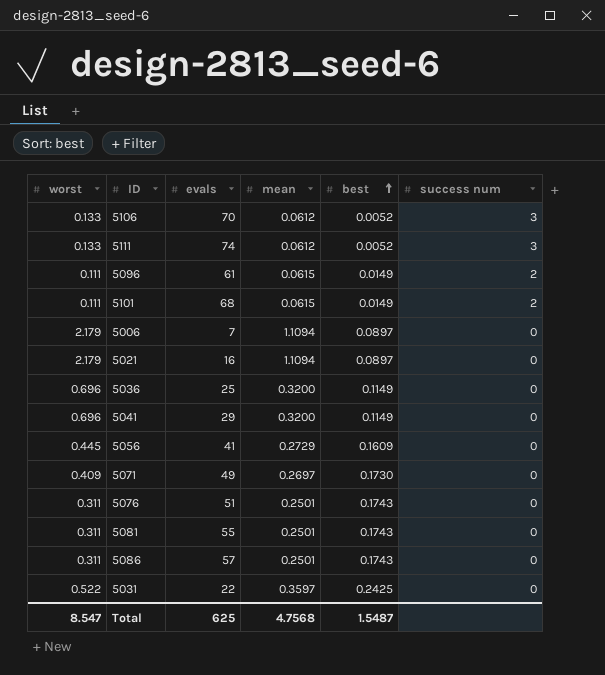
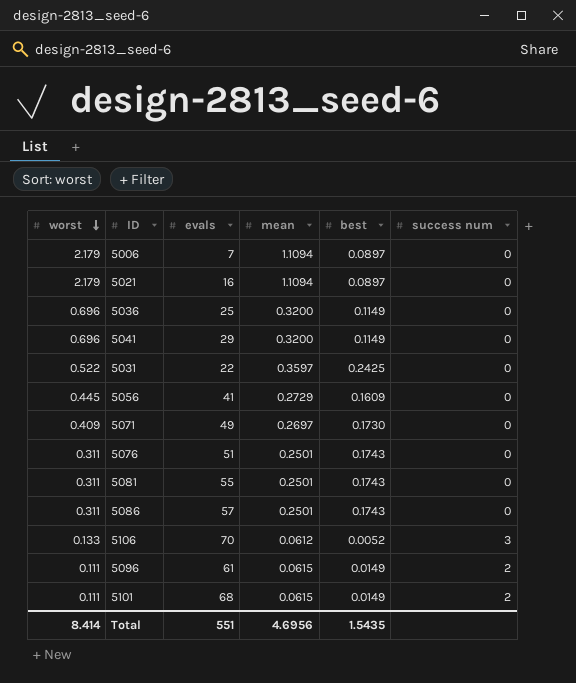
row order: best ascending -> worst descending
row 5111: 0.133 | 74 | 0.0612 | 0.0052 | 3 -> none
Total | worst: 8.547 -> 8.414
Total | evals: 625 -> 551
Total | mean: 4.7568 -> 4.6956
Total | best: 1.5487 -> 1.5435

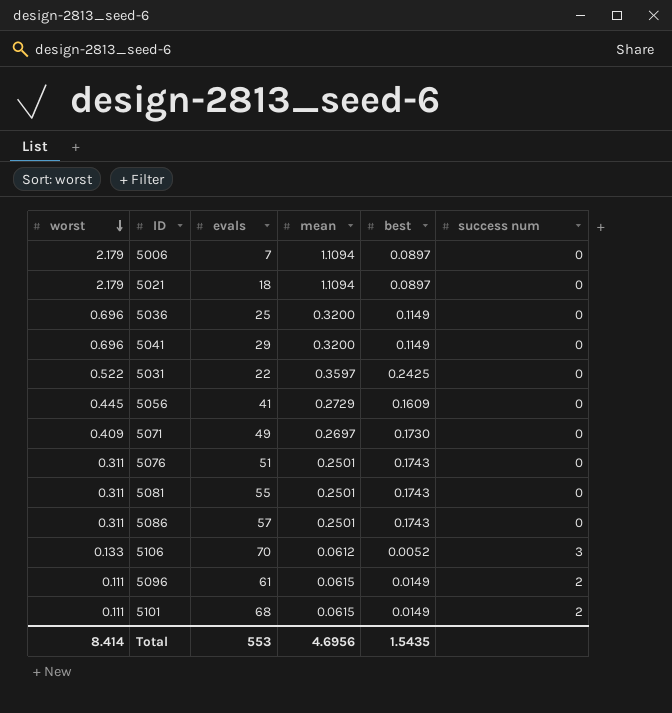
5021 | evals: 16 -> 18
Total | evals: 551 -> 553

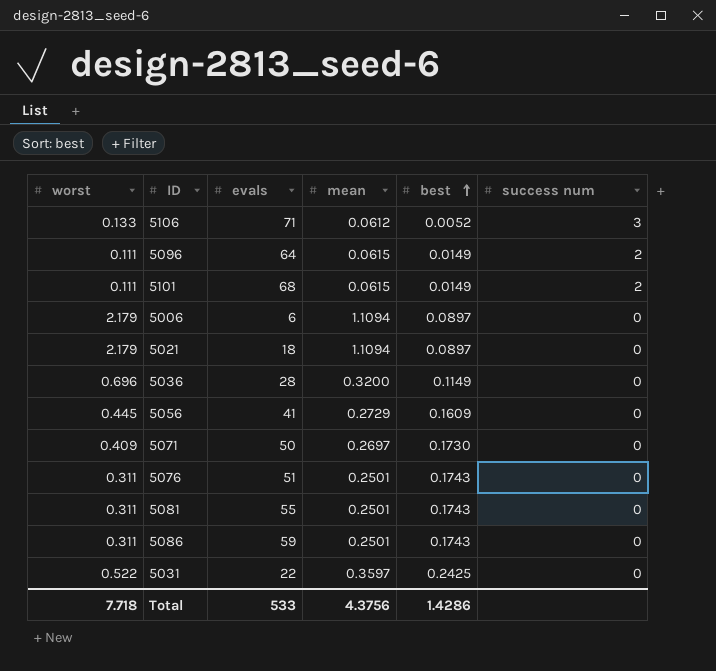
row order: worst descending -> best ascending
row 5041: 0.696 | 29 | 0.3200 | 0.1149 | 0 -> none
5106 | evals: 70 -> 71
5096 | evals: 61 -> 64
5006 | evals: 7 -> 6
5036 | evals: 25 -> 28
5071 | evals: 49 -> 50
5086 | evals: 57 -> 59
Total | worst: 8.414 -> 7.718
Total | evals: 553 -> 533
Total | mean: 4.6956 -> 4.3756
Total | best: 1.5435 -> 1.4286

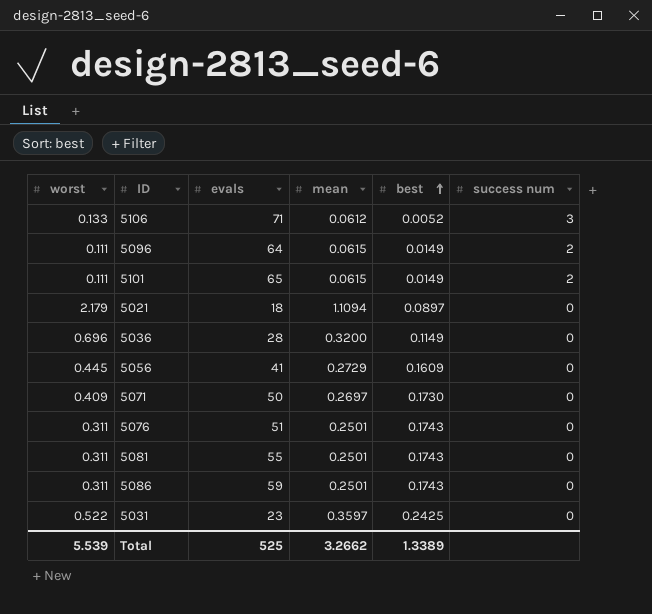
row 5006: 2.179 | 6 | 1.1094 | 0.0897 | 0 -> none
5101 | evals: 68 -> 65
5031 | evals: 22 -> 23
Total | worst: 7.718 -> 5.539
Total | evals: 533 -> 525
Total | mean: 4.3756 -> 3.2662
Total | best: 1.4286 -> 1.3389

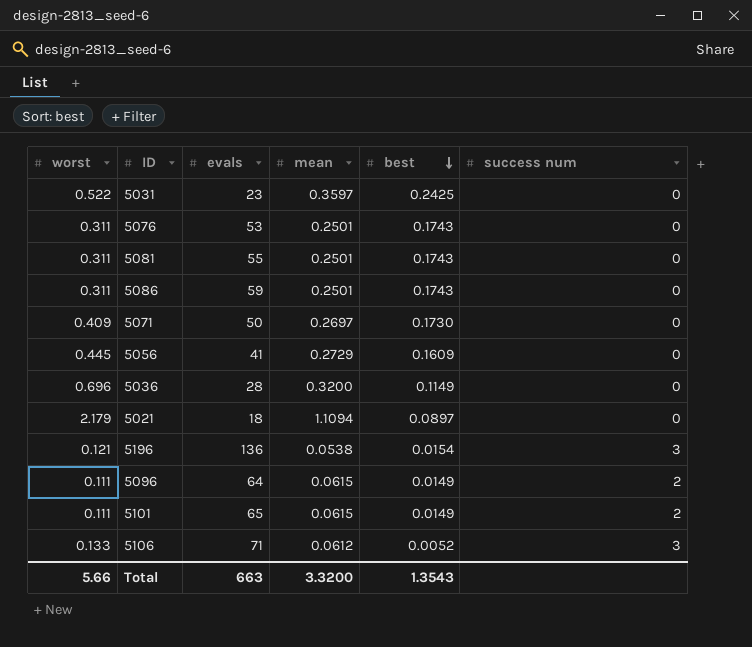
row order: best ascending -> best descending
5076 | evals: 51 -> 53
row 5196: none -> 0.121 | 136 | 0.0538 | 0.0154 | 3
Total | worst: 5.539 -> 5.66
Total | evals: 525 -> 663
Total | mean: 3.2662 -> 3.3200
Total | best: 1.3389 -> 1.3543

